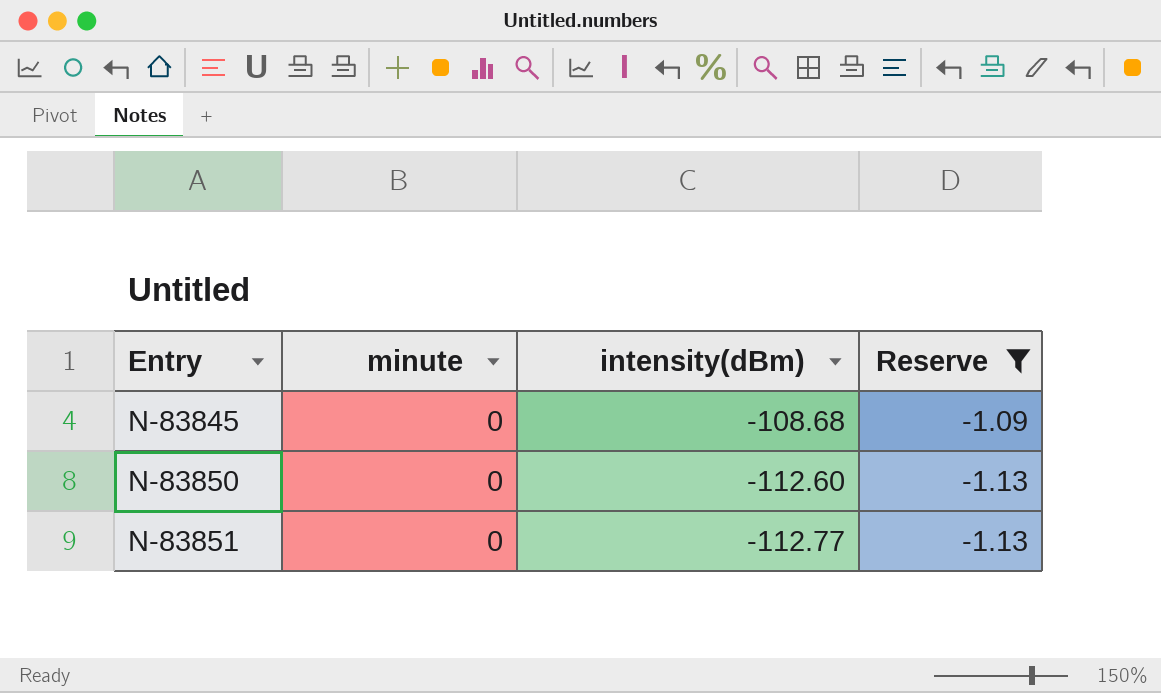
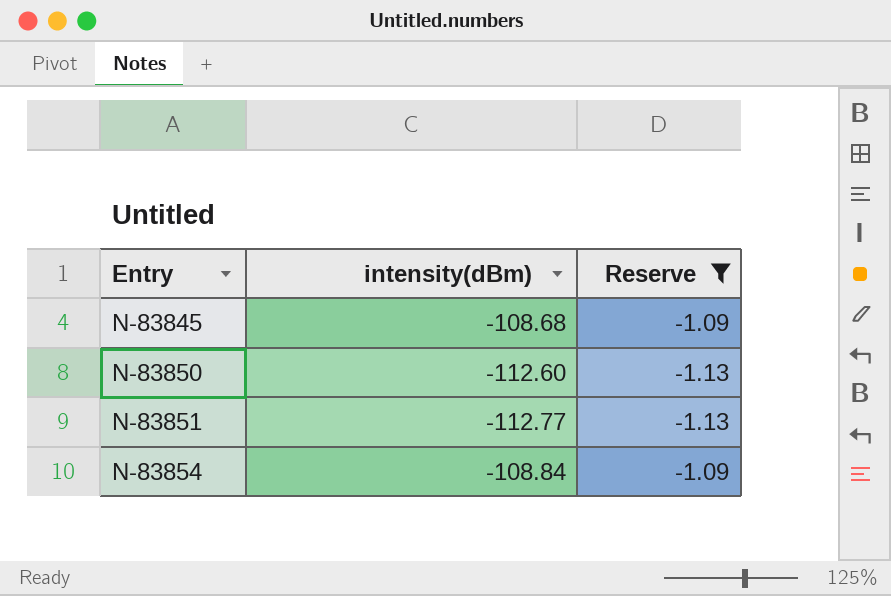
column minute | position: 2 -> none
row N-83854: none -> -108.84 | -1.09

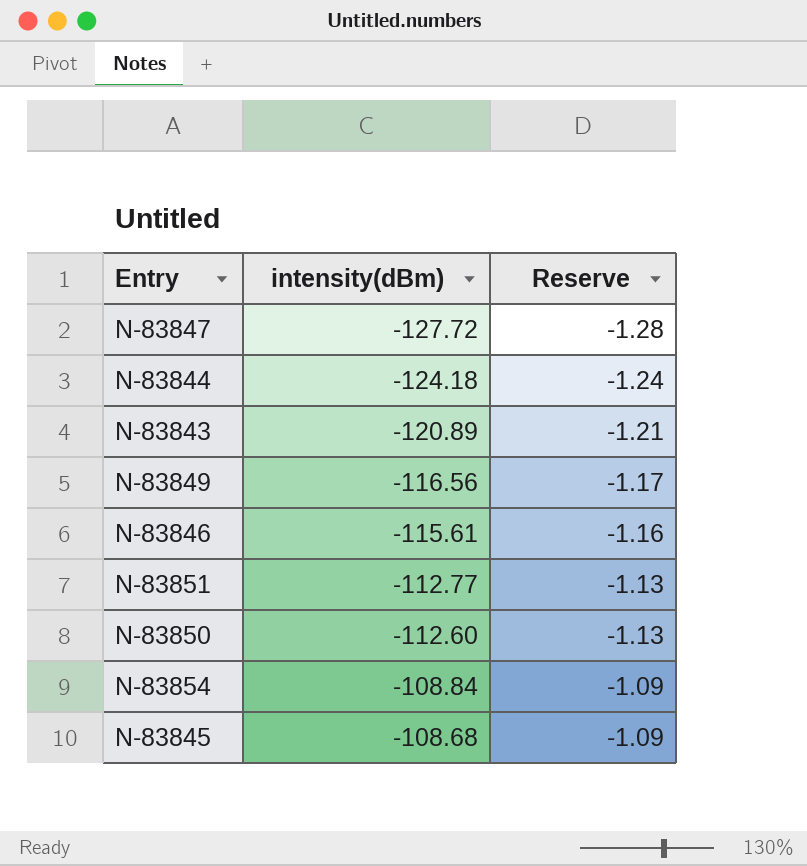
filter: Reserve >= -1.13 -> none
row order: Entry ascending -> intensity(dBm) ascending

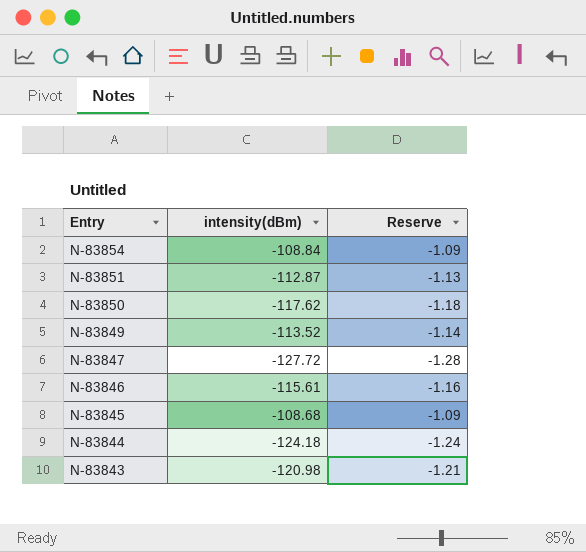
row order: intensity(dBm) ascending -> Entry descending
N-83851 | intensity(dBm): -112.77 -> -112.87
N-83850 | intensity(dBm): -112.60 -> -117.62
N-83850 | Reserve: -1.13 -> -1.18
N-83849 | intensity(dBm): -116.56 -> -113.52
N-83849 | Reserve: -1.17 -> -1.14
N-83843 | intensity(dBm): -120.89 -> -120.98

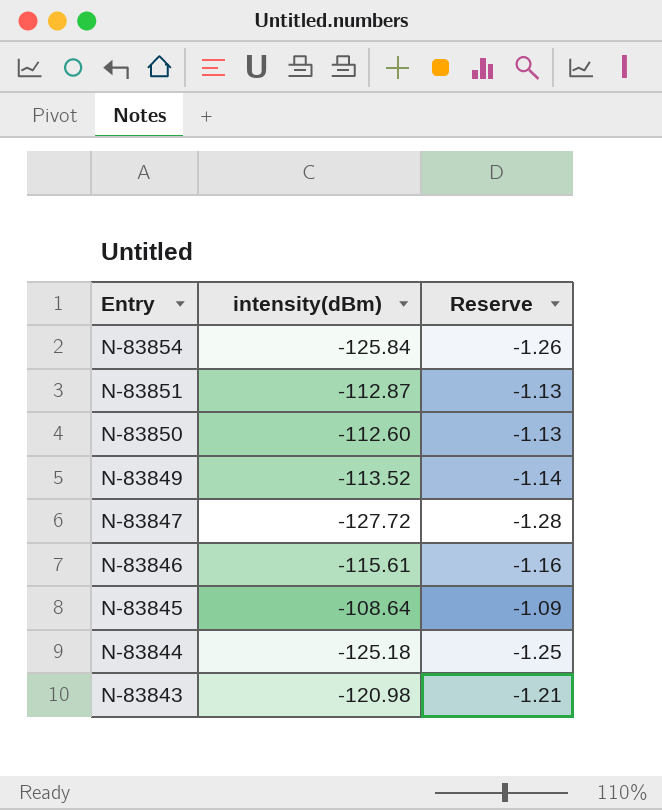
N-83854 | intensity(dBm): -108.84 -> -125.84
N-83854 | Reserve: -1.09 -> -1.26
N-83850 | intensity(dBm): -117.62 -> -112.60
N-83850 | Reserve: -1.18 -> -1.13
N-83845 | intensity(dBm): -108.68 -> -108.64
N-83844 | intensity(dBm): -124.18 -> -125.18
N-83844 | Reserve: -1.24 -> -1.25

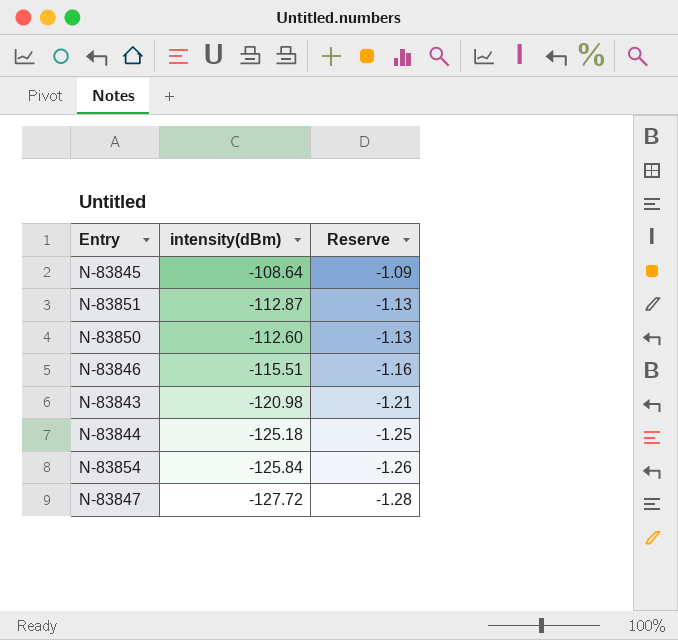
row order: Entry descending -> Reserve descending
row N-83849: -113.52 | -1.14 -> none
N-83846 | intensity(dBm): -115.61 -> -115.51

